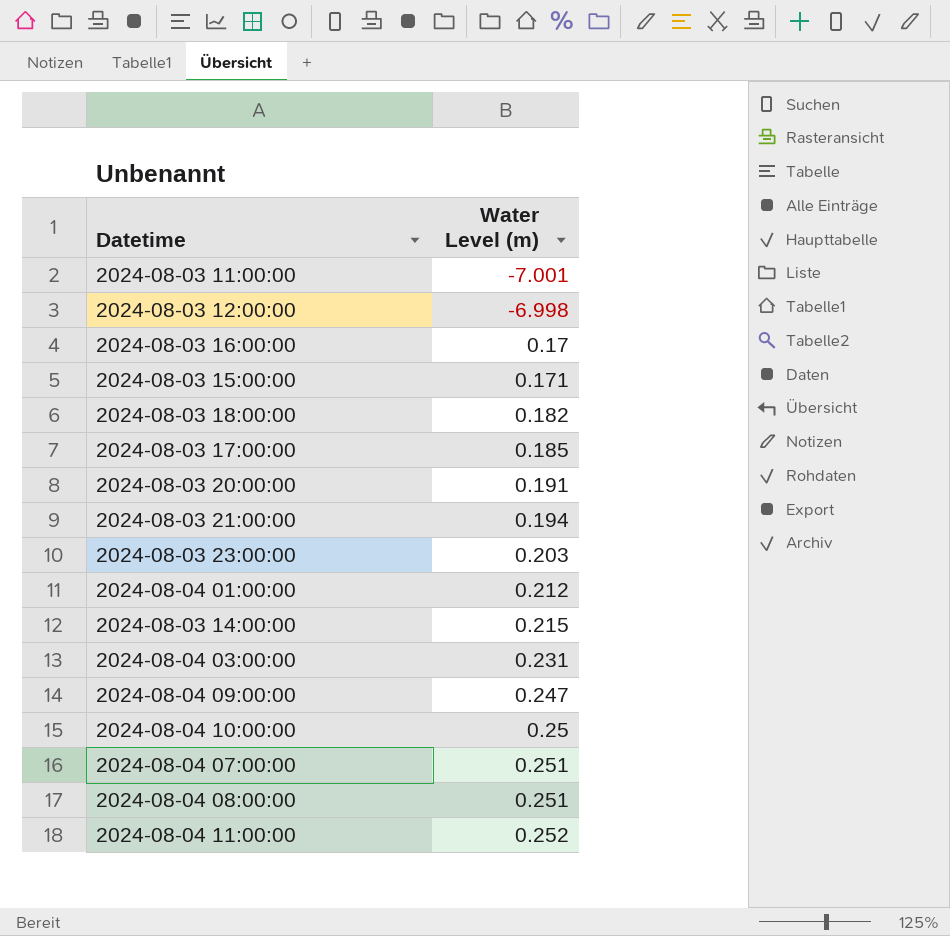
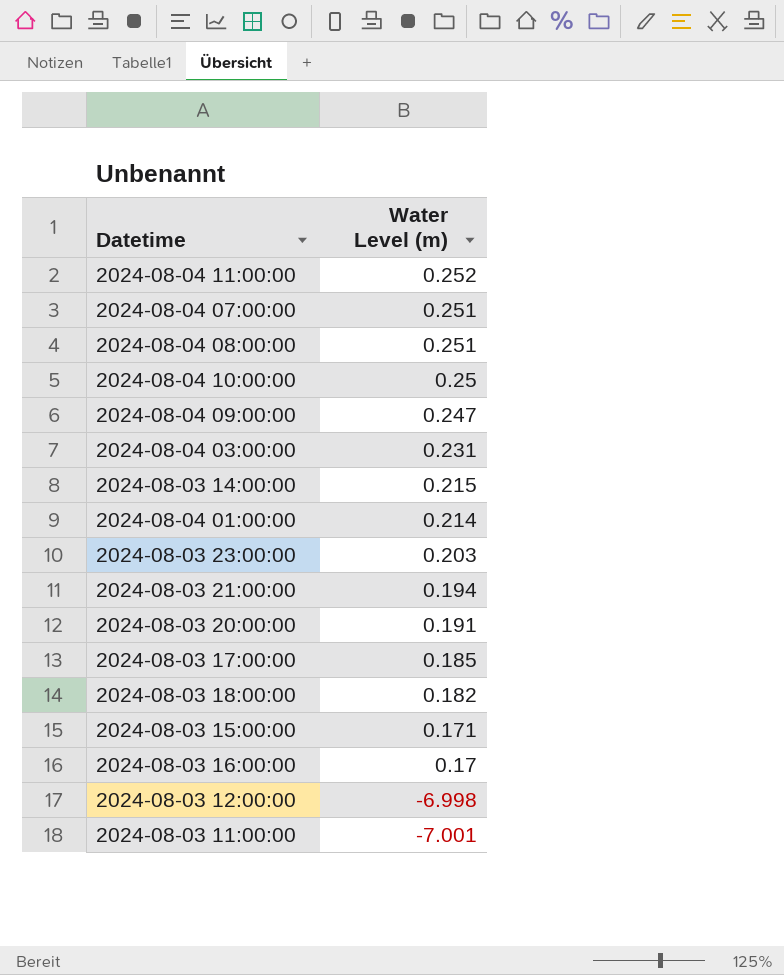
row order: Water Level (m) ascending -> Water Level (m) descending
2024-08-04 01:00:00 | Water Level (m): 0.212 -> 0.214

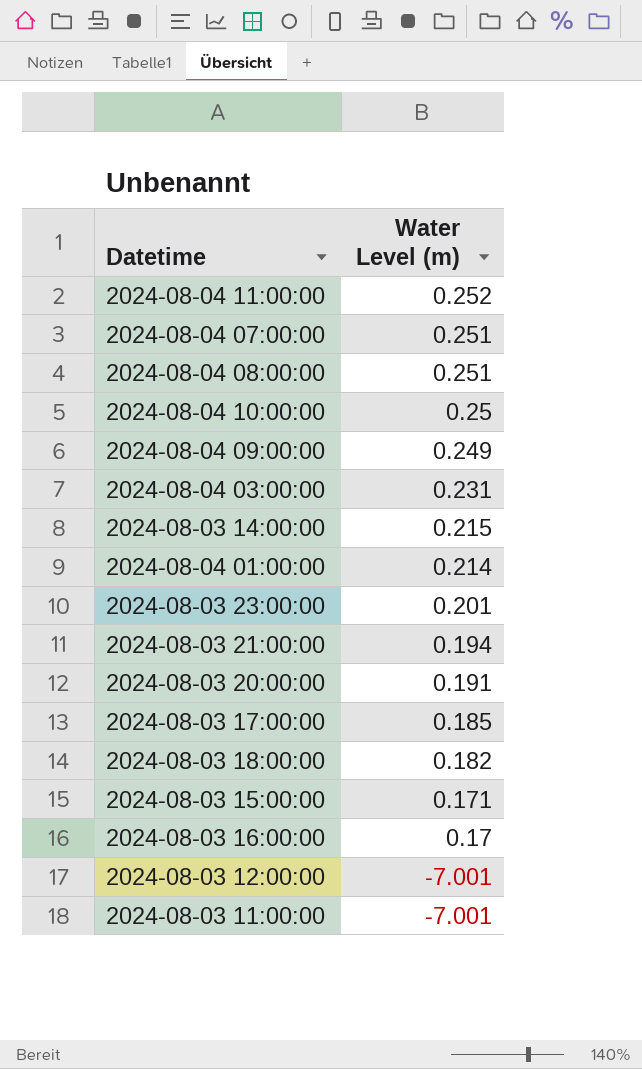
2024-08-04 09:00:00 | Water Level (m): 0.247 -> 0.249
2024-08-03 23:00:00 | Water Level (m): 0.203 -> 0.201
2024-08-03 12:00:00 | Water Level (m): -6.998 -> -7.001

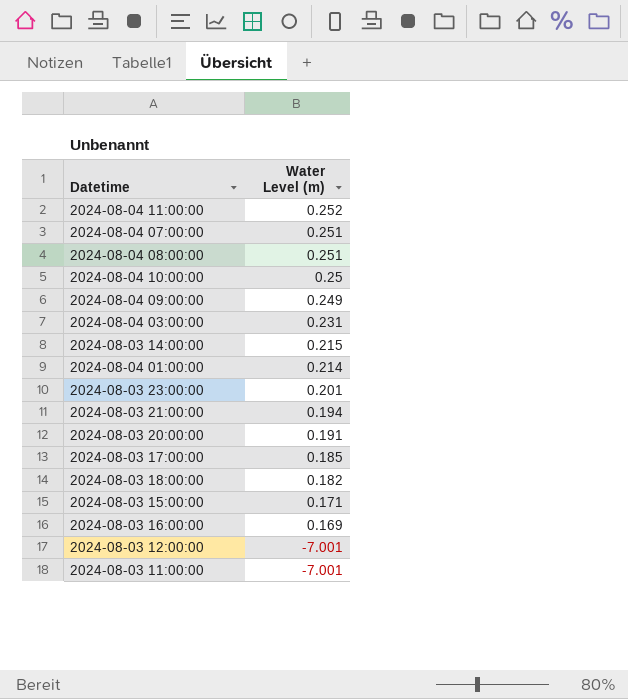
2024-08-03 16:00:00 | Water Level (m): 0.17 -> 0.169

